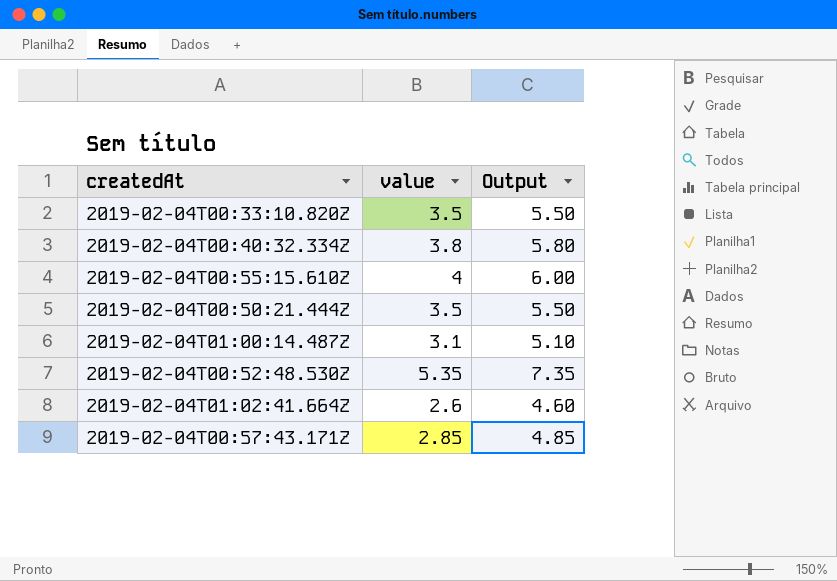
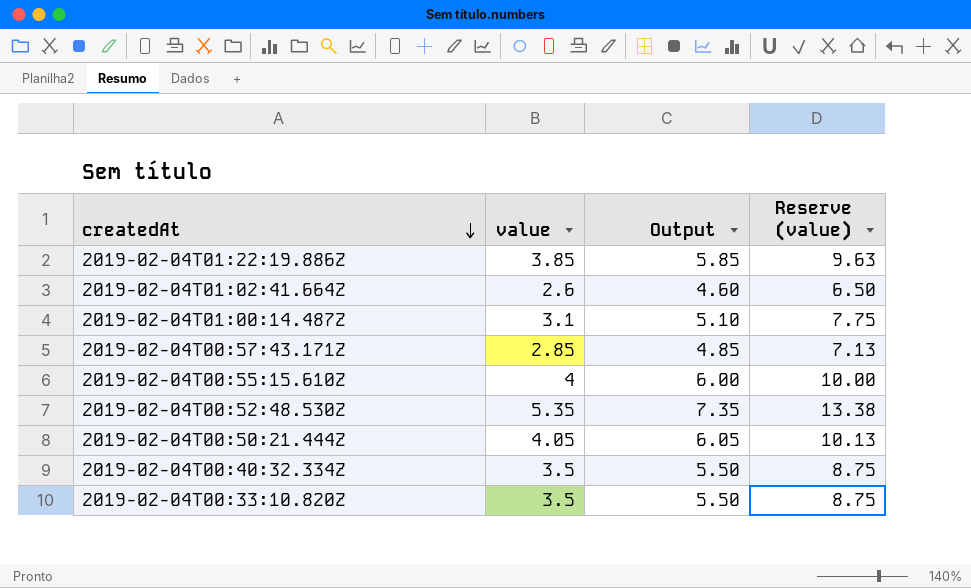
row order: none -> createdAt descending
column Reserve (value) | formula: none -> [value] * 2.5
row 2019-02-04T01:22:19.886Z: none -> 3.85 | 5.85 | 9.63
2019-02-04T00:50:21.444Z | value: 3.5 -> 4.05
2019-02-04T00:50:21.444Z | Output: 5.50 -> 6.05
2019-02-04T00:40:32.334Z | value: 3.8 -> 3.5
2019-02-04T00:40:32.334Z | Output: 5.80 -> 5.50

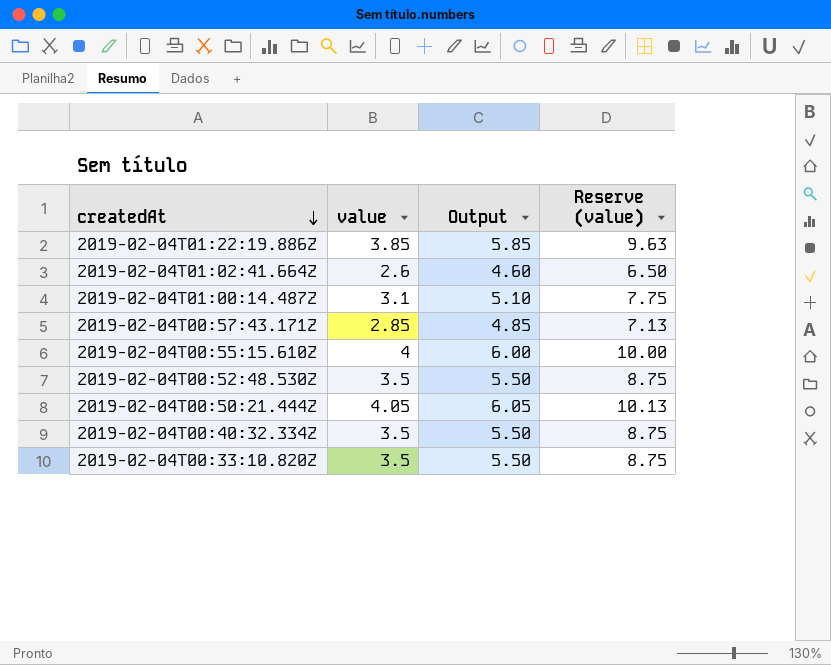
2019-02-04T00:52:48.530Z | value: 5.35 -> 3.5
2019-02-04T00:52:48.530Z | Output: 7.35 -> 5.50
2019-02-04T00:52:48.530Z | Reserve (value): 13.38 -> 8.75

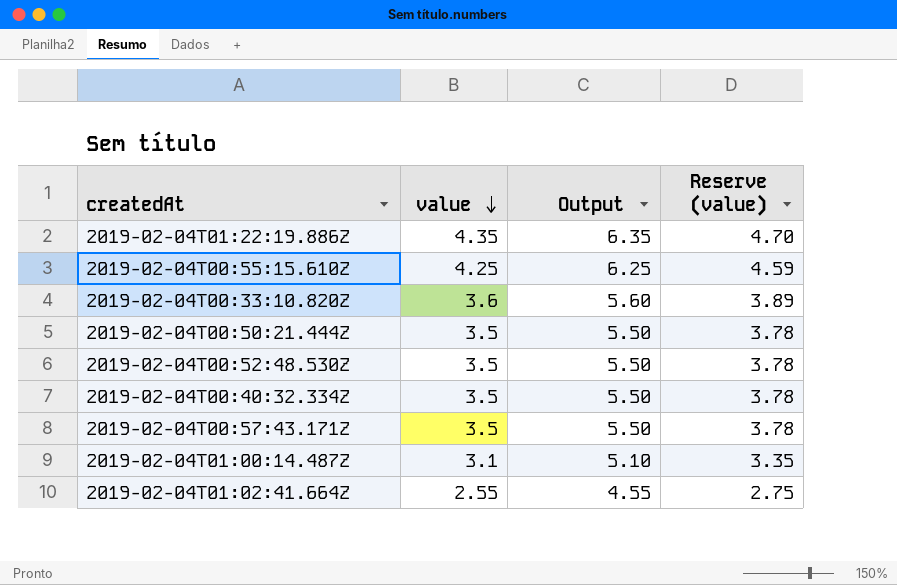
row order: createdAt descending -> value descending
column Reserve (value) | formula: [value] * 2.5 -> [value] * 1.08
2019-02-04T01:22:19.886Z | value: 3.85 -> 4.35
2019-02-04T01:22:19.886Z | Output: 5.85 -> 6.35
2019-02-04T00:55:15.610Z | value: 4 -> 4.25
2019-02-04T00:55:15.610Z | Output: 6.00 -> 6.25
2019-02-04T00:33:10.820Z | value: 3.5 -> 3.6
2019-02-04T00:33:10.820Z | Output: 5.50 -> 5.60
2019-02-04T00:50:21.444Z | value: 4.05 -> 3.5
2019-02-04T00:50:21.444Z | Output: 6.05 -> 5.50
2019-02-04T00:57:43.171Z | value: 2.85 -> 3.5
2019-02-04T00:57:43.171Z | Output: 4.85 -> 5.50
2019-02-04T01:02:41.664Z | value: 2.6 -> 2.55
2019-02-04T01:02:41.664Z | Output: 4.60 -> 4.55

